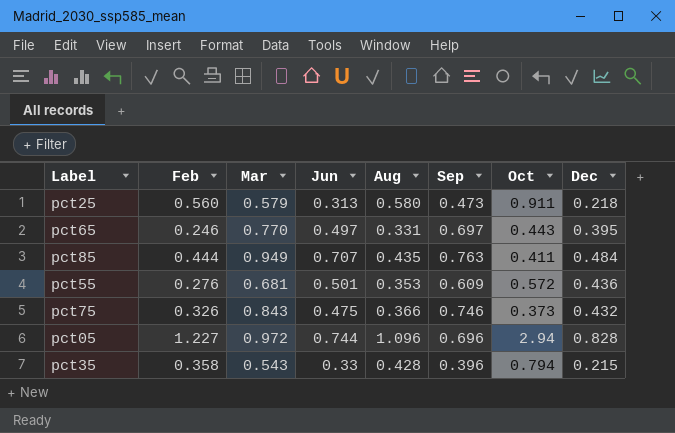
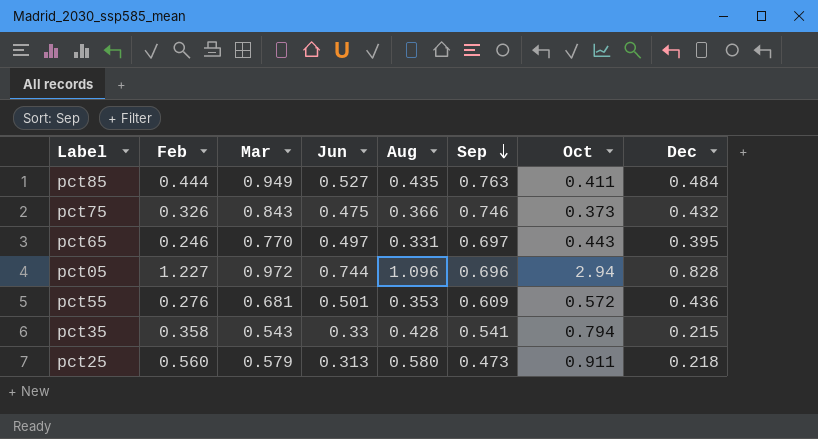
row order: none -> Sep descending
pct85 | Jun: 0.707 -> 0.527
pct35 | Sep: 0.396 -> 0.541

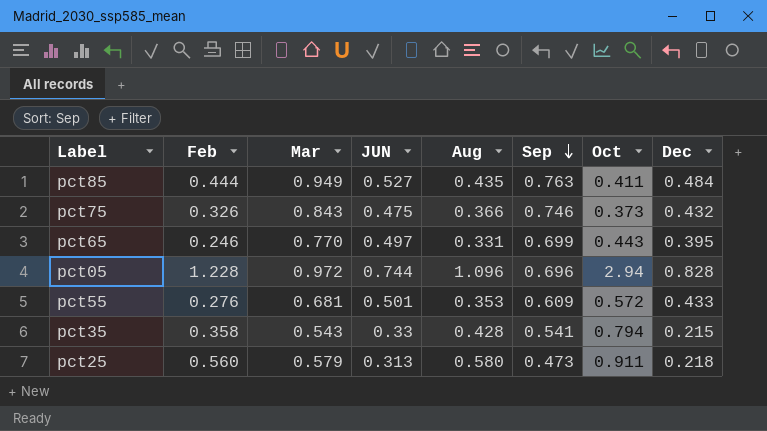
column name: Jun -> JUN
pct65 | Sep: 0.697 -> 0.699
pct05 | Feb: 1.227 -> 1.228
pct55 | Dec: 0.436 -> 0.433

